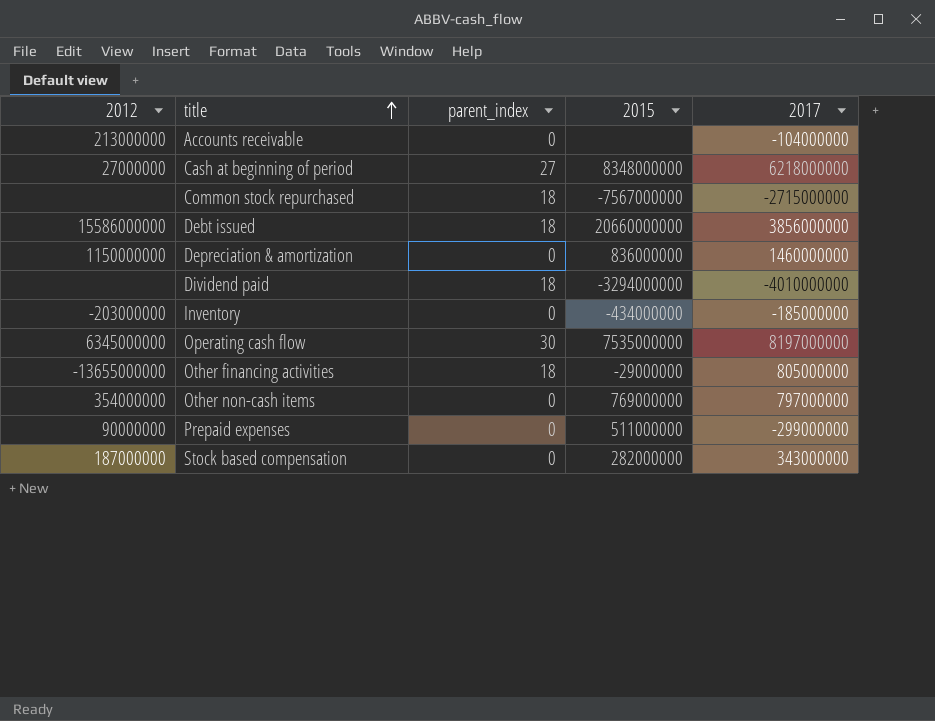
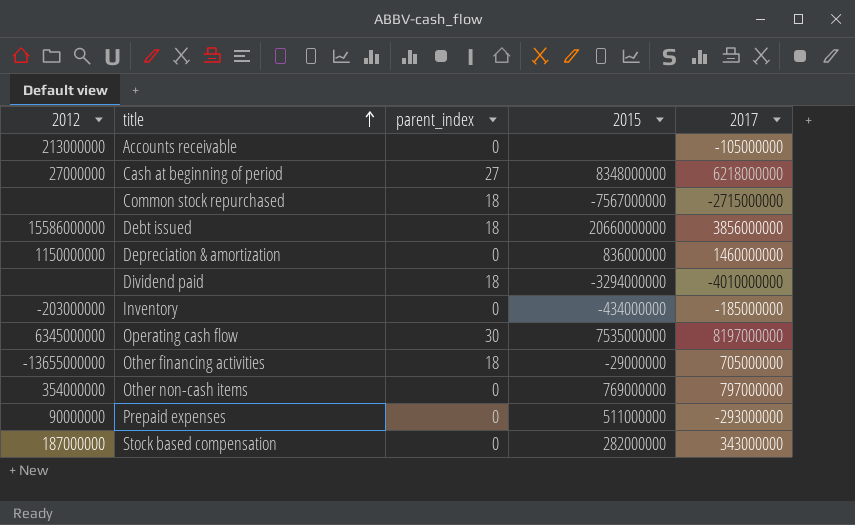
Accounts receivable | 2017: -104000000 -> -105000000
Other financing activities | 2017: 805000000 -> 705000000
Prepaid expenses | 2017: -299000000 -> -293000000

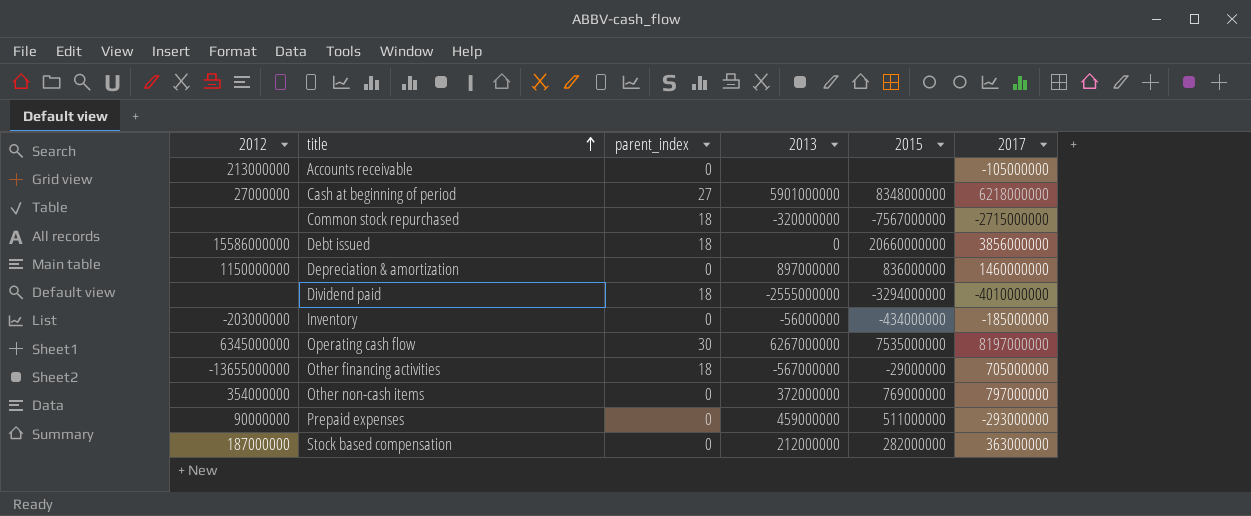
column 2013 | position: none -> 4
Stock based compensation | 2017: 343000000 -> 363000000

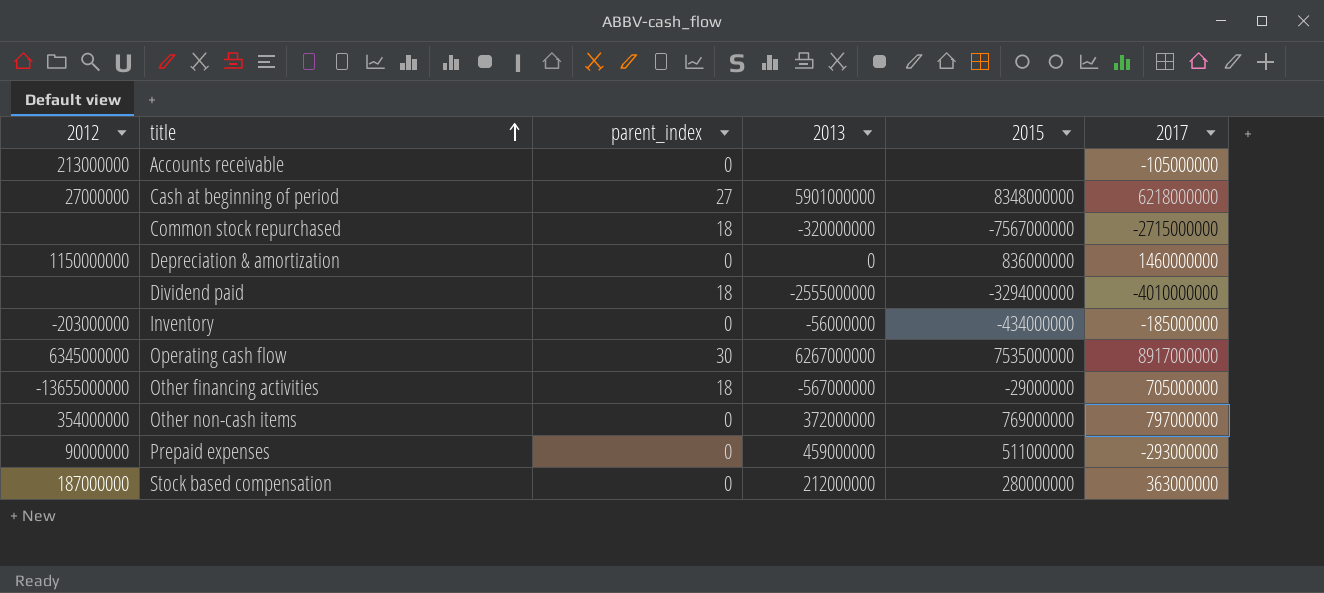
row Debt issued: 15586000000 | 18 | 0 | 20660000000 | 3856000000 -> none
Depreciation & amortization | 2013: 897000000 -> 0
Operating cash flow | 2017: 8197000000 -> 8917000000
Stock based compensation | 2015: 282000000 -> 280000000

